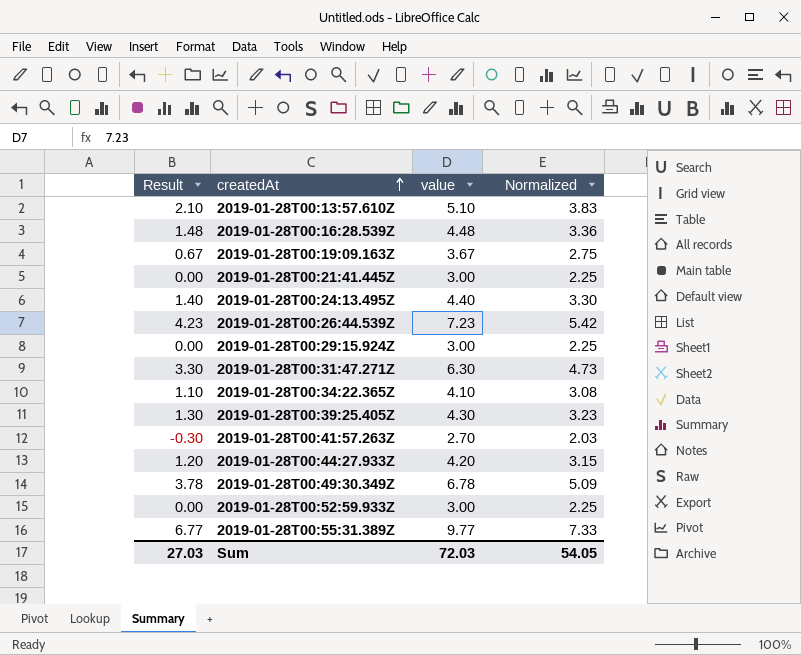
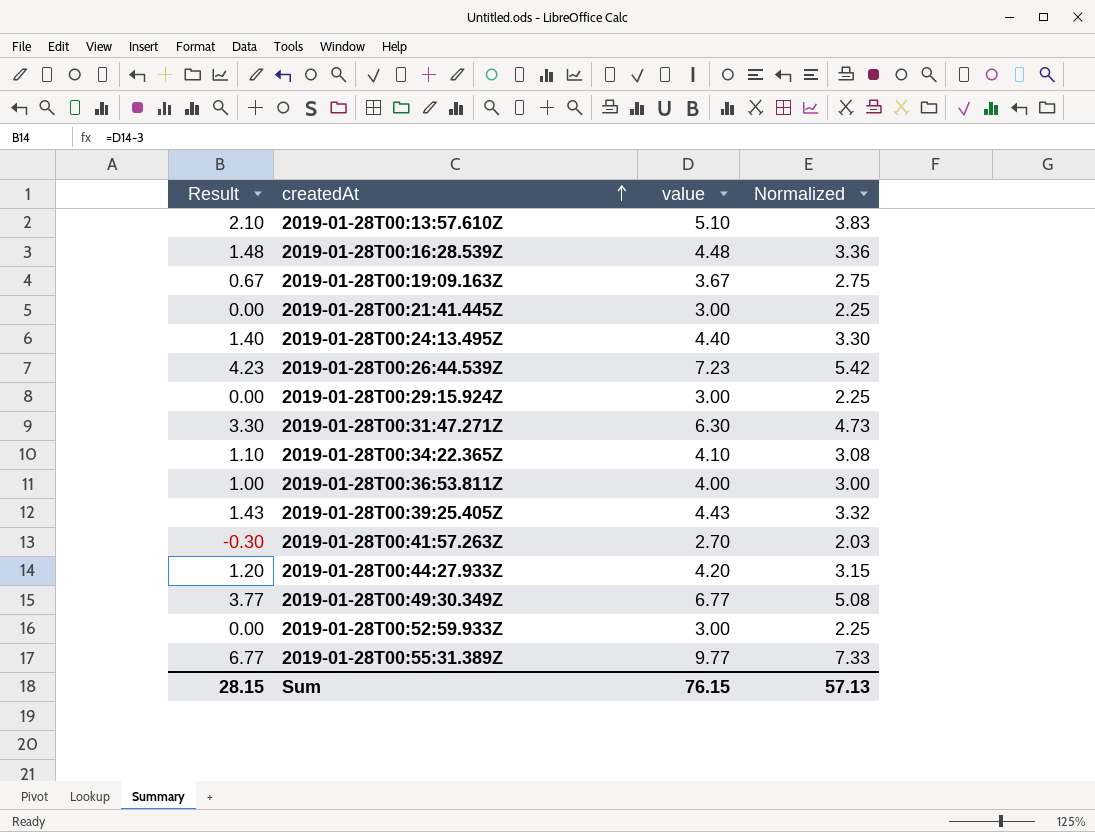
row 2019-01-28T00:36:53.811Z: none -> 1.00 | 4.00 | 3.00
2019-01-28T00:39:25.405Z | Result: 1.30 -> 1.43
2019-01-28T00:39:25.405Z | value: 4.30 -> 4.43
2019-01-28T00:39:25.405Z | Normalized: 3.23 -> 3.32
2019-01-28T00:49:30.349Z | Result: 3.78 -> 3.77
2019-01-28T00:49:30.349Z | value: 6.78 -> 6.77
2019-01-28T00:49:30.349Z | Normalized: 5.09 -> 5.08
Sum | Result: 27.03 -> 28.15
Sum | value: 72.03 -> 76.15
Sum | Normalized: 54.05 -> 57.13

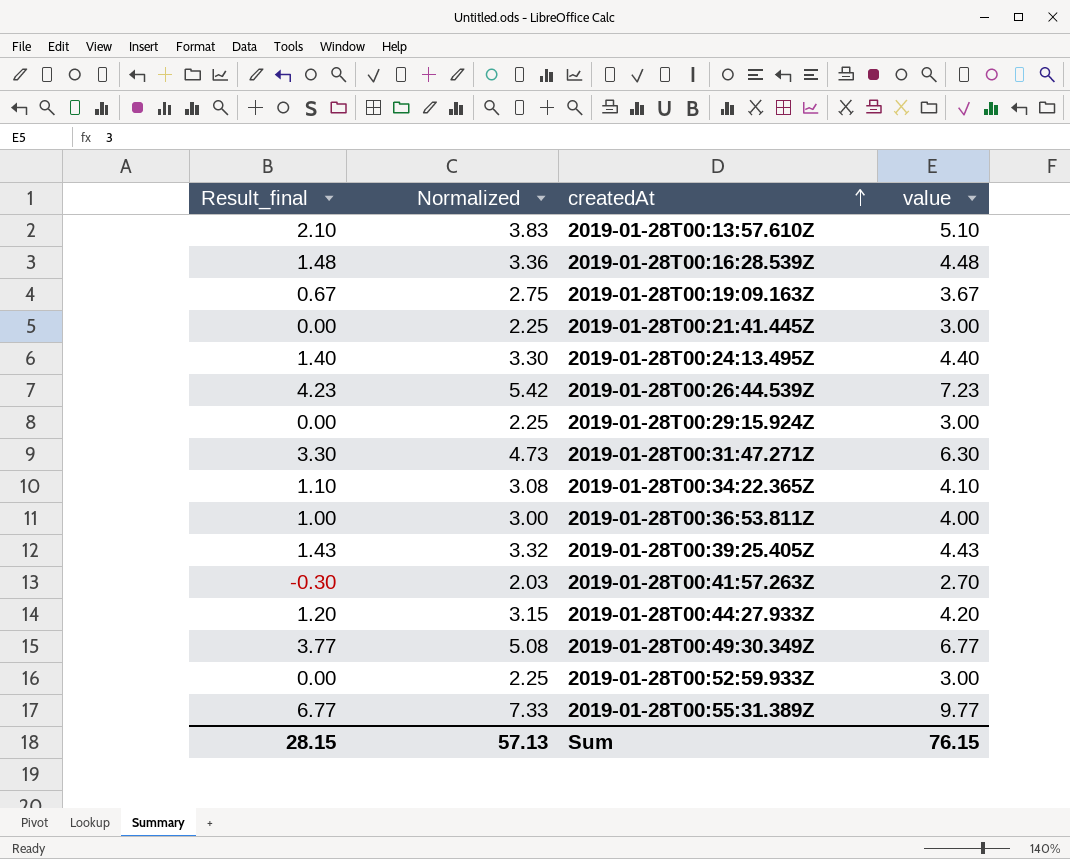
column name: Result -> Result_final
column Normalized | position: 4 -> 2

